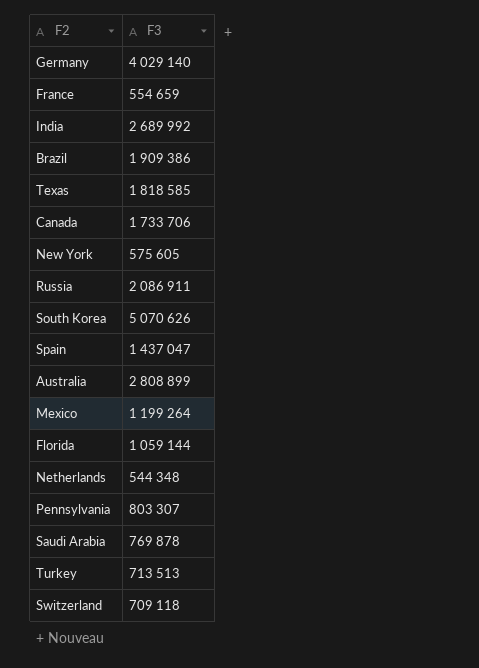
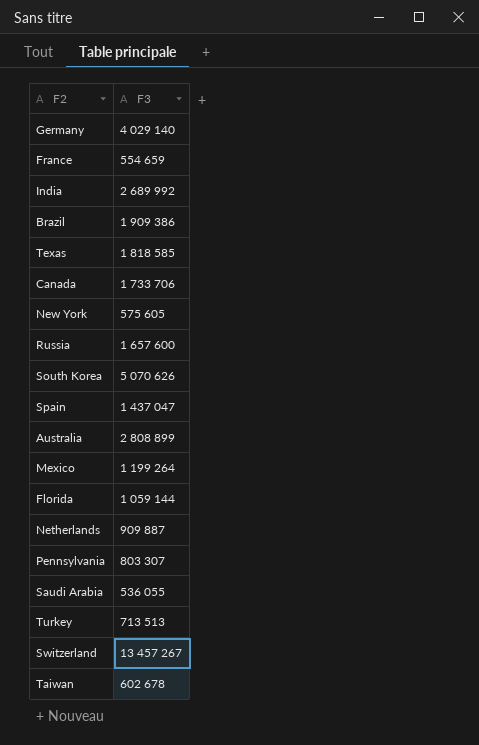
Russia | F3: 2 086 911 -> 1 657 600
Netherlands | F3: 544 348 -> 909 887
Saudi Arabia | F3: 769 878 -> 536 055
Switzerland | F3: 709 118 -> 13 457 267
row Taiwan: none -> 602 678

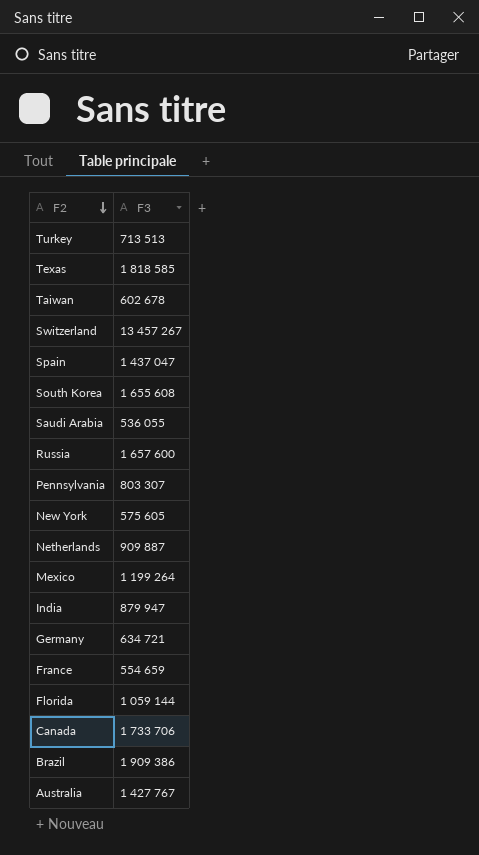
row order: none -> F2 descending
South Korea | F3: 5 070 626 -> 1 655 608
India | F3: 2 689 992 -> 879 947
Germany | F3: 4 029 140 -> 634 721
Australia | F3: 2 808 899 -> 1 427 767

